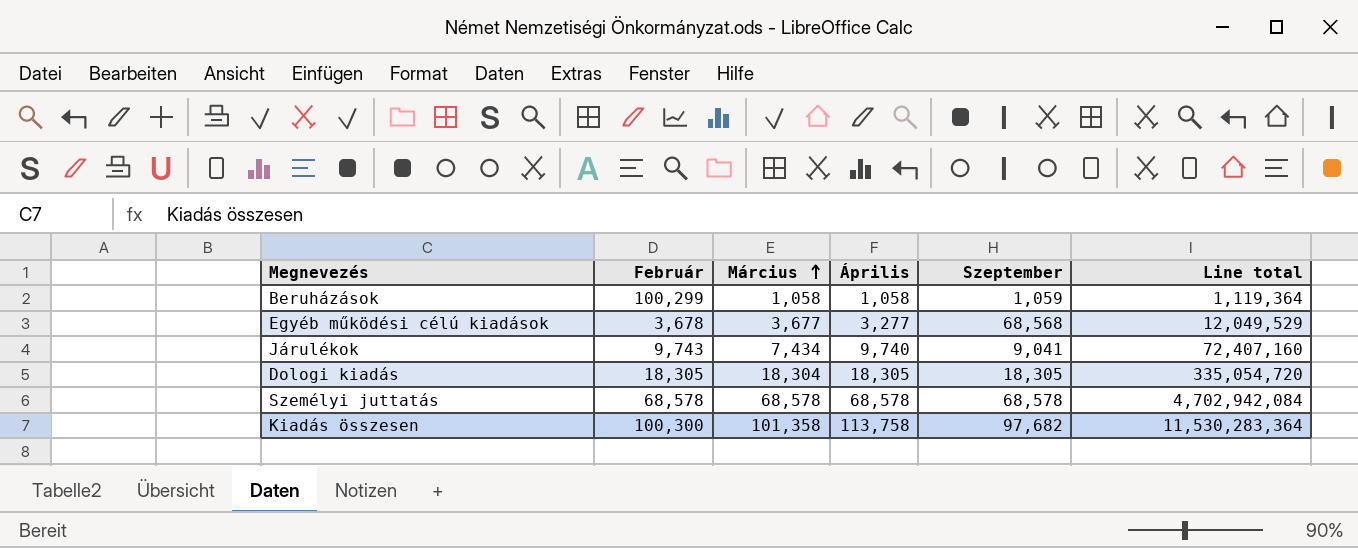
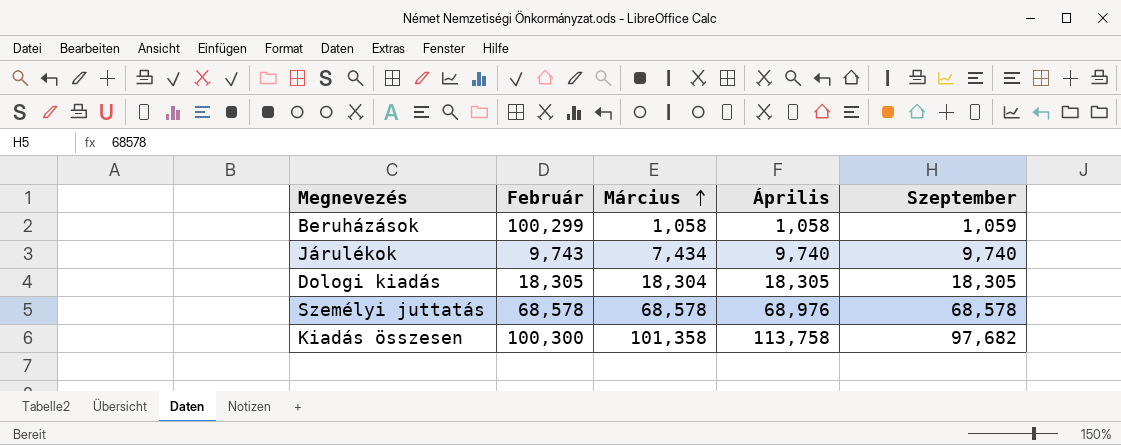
column Line total | formula: [Március] * [Április] -> none
row Egyéb működési célú kiadások: 3,678 | 3,677 | 3,277 | 68,568 | 12,049,529 -> none
Járulékok | Szeptember: 9,041 -> 9,740
Személyi juttatás | Április: 68,578 -> 68,976

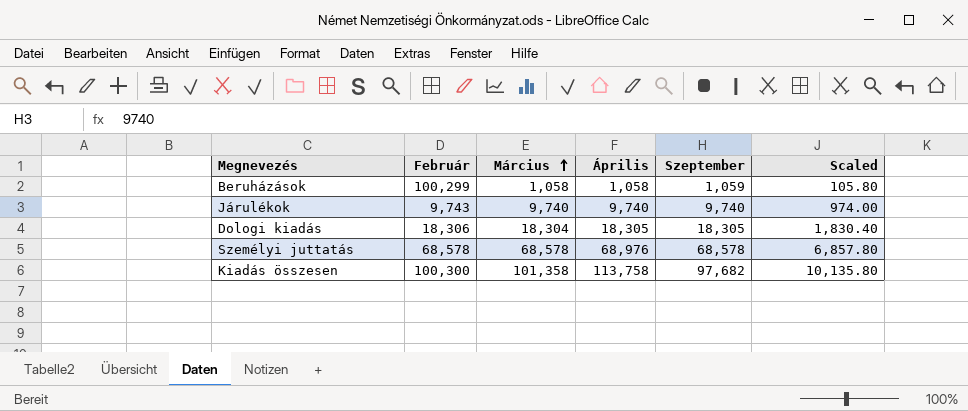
column Scaled | formula: none -> [Március] * 0.1
Járulékok | Március: 7,434 -> 9,740
Dologi kiadás | Február: 18,305 -> 18,306

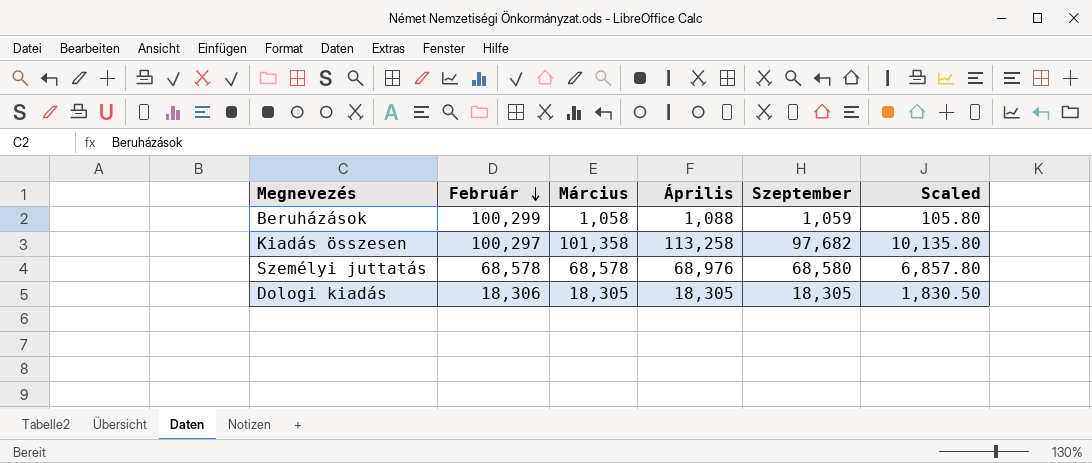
row order: Március ascending -> Február descending
row Járulékok: 9,743 | 9,740 | 9,740 | 9,740 | 974.00 -> none
Beruházások | Április: 1,058 -> 1,088
Kiadás összesen | Február: 100,300 -> 100,297
Kiadás összesen | Április: 113,758 -> 113,258
Személyi juttatás | Szeptember: 68,578 -> 68,580
Dologi kiadás | Március: 18,304 -> 18,305
Dologi kiadás | Scaled: 1,830.40 -> 1,830.50

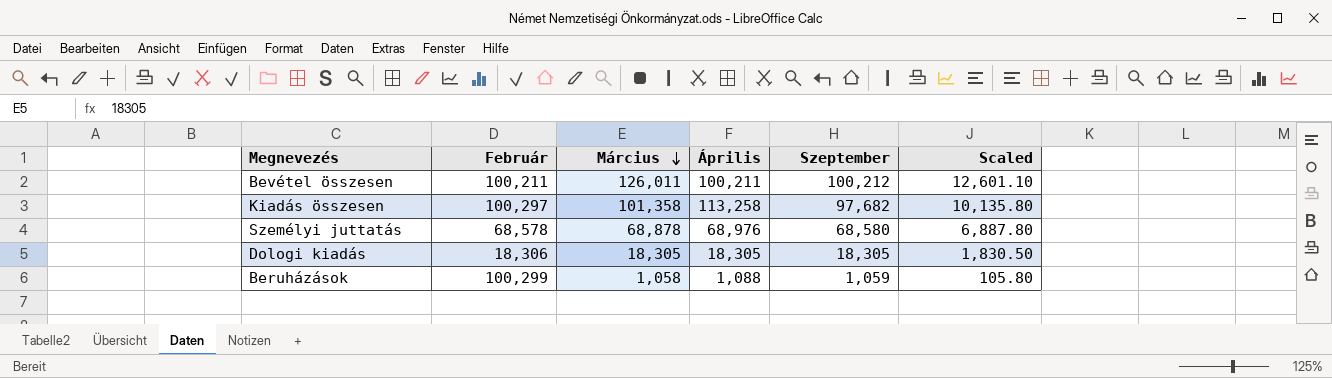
row order: Február descending -> Március descending
row Bevétel összesen: none -> 100,211 | 126,011 | 100,211 | 100,212 | 12,601.10
Személyi juttatás | Március: 68,578 -> 68,878
Személyi juttatás | Scaled: 6,857.80 -> 6,887.80

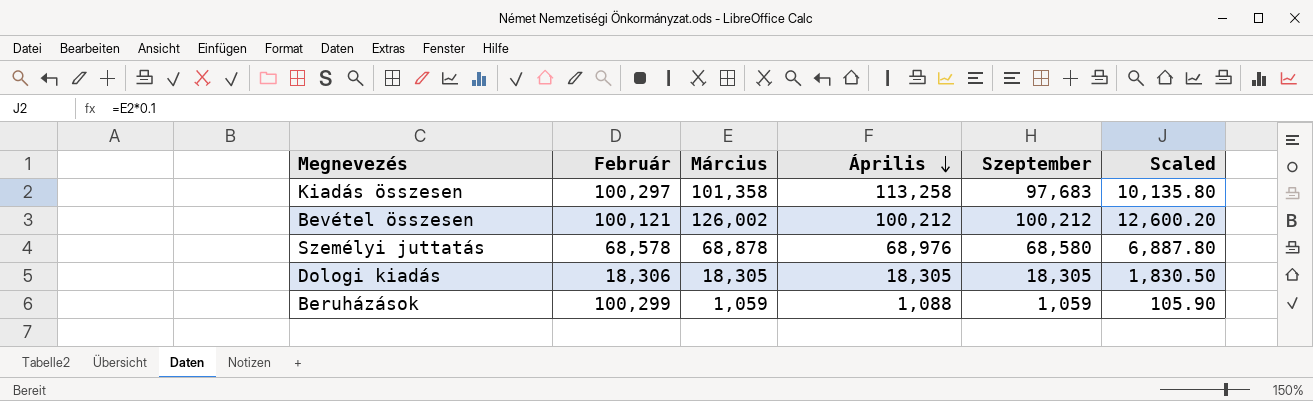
row order: Március descending -> Április descending
Kiadás összesen | Szeptember: 97,682 -> 97,683
Bevétel összesen | Február: 100,211 -> 100,121
Bevétel összesen | Március: 126,011 -> 126,002
Bevétel összesen | Április: 100,211 -> 100,212
Bevétel összesen | Scaled: 12,601.10 -> 12,600.20
Beruházások | Március: 1,058 -> 1,059
Beruházások | Scaled: 105.80 -> 105.90

